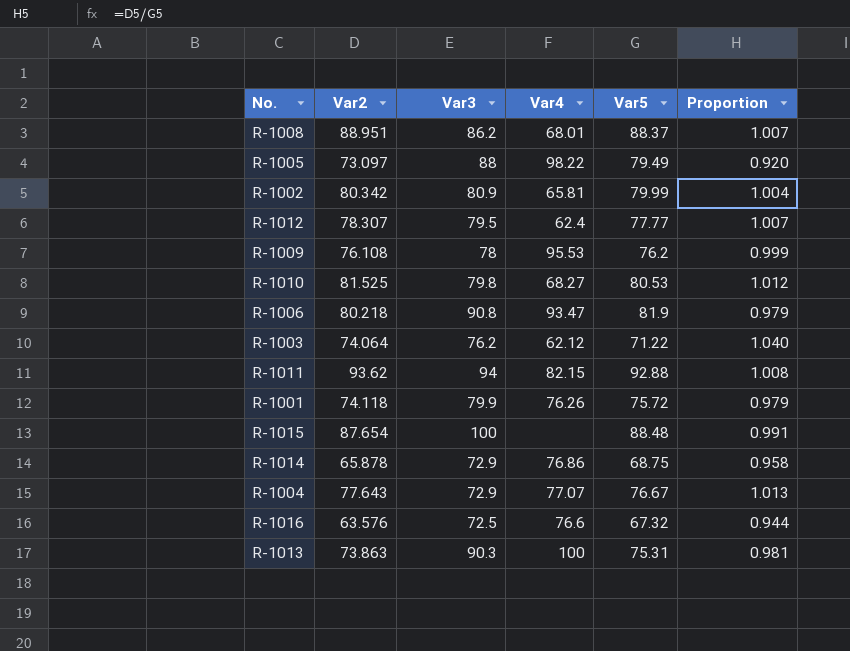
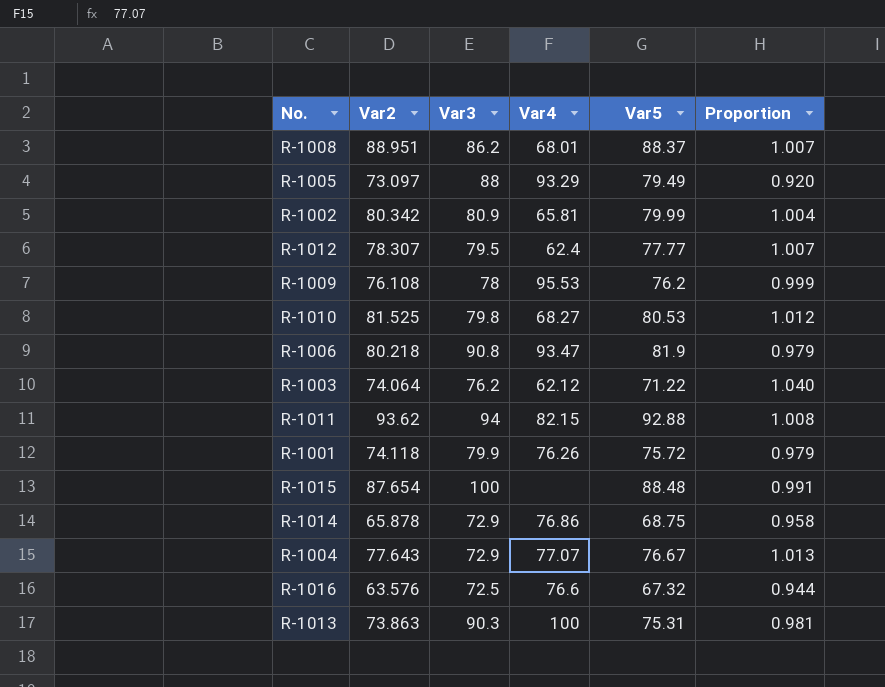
R-1005 | Var4: 98.22 -> 93.29

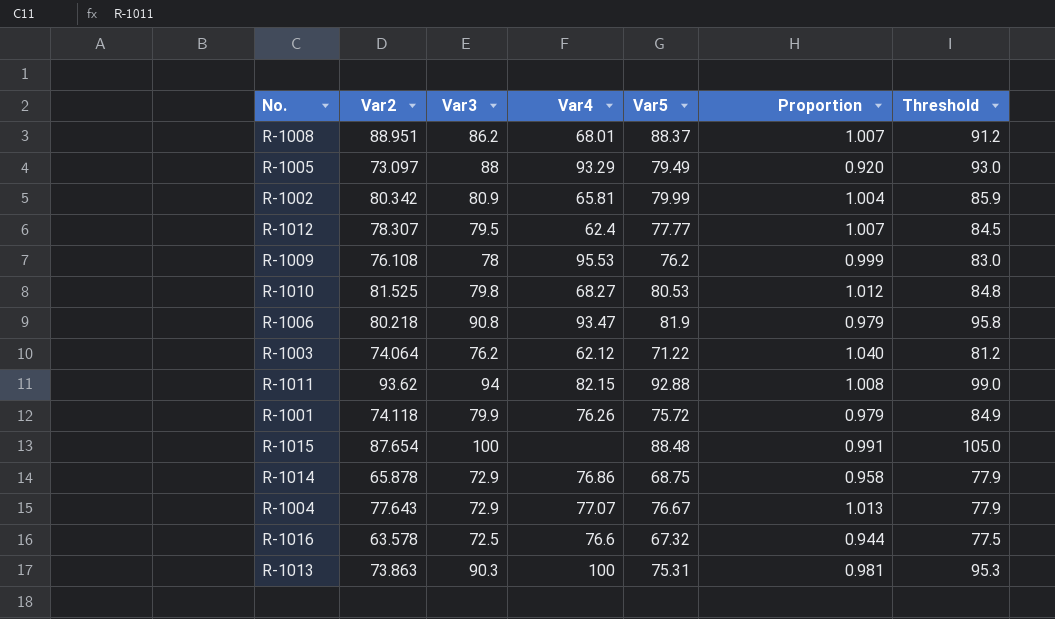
column Threshold | formula: none -> [Var3] + 5
R-1016 | Var2: 63.576 -> 63.578

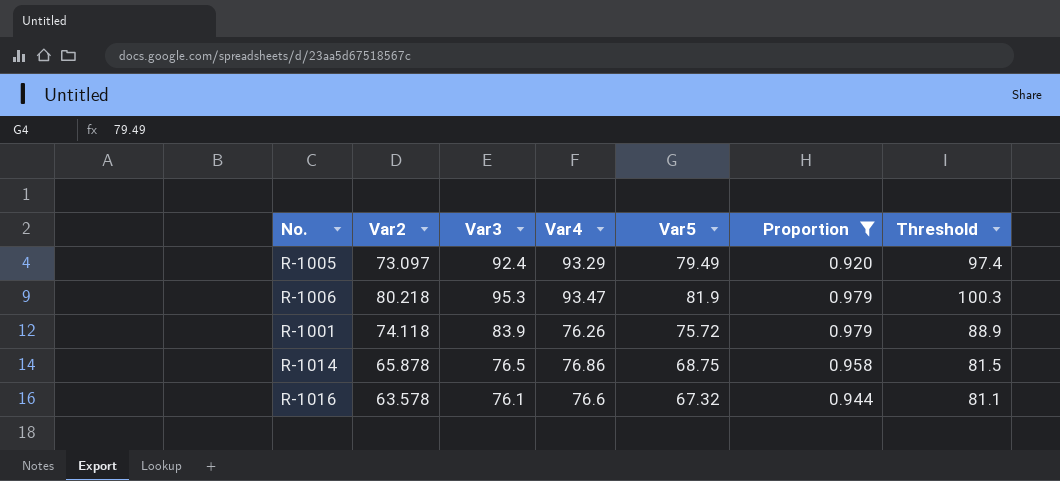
filter: none -> Proportion <= 0.979
R-1005 | Var3: 88 -> 92.4
R-1005 | Threshold: 93.0 -> 97.4
R-1006 | Var3: 90.8 -> 95.3
R-1006 | Threshold: 95.8 -> 100.3
R-1001 | Var3: 79.9 -> 83.9
R-1001 | Threshold: 84.9 -> 88.9
R-1014 | Var3: 72.9 -> 76.5
R-1014 | Threshold: 77.9 -> 81.5
R-1016 | Var3: 72.5 -> 76.1
R-1016 | Threshold: 77.5 -> 81.1

